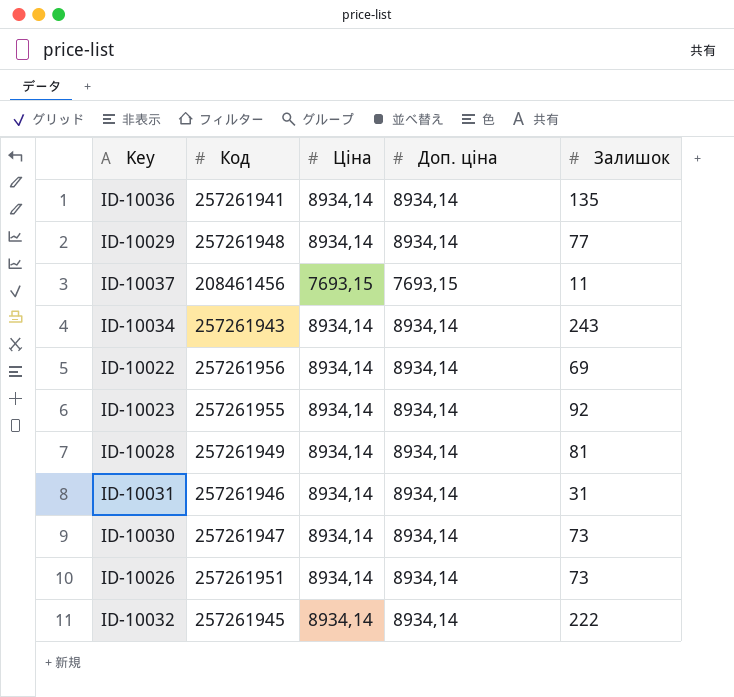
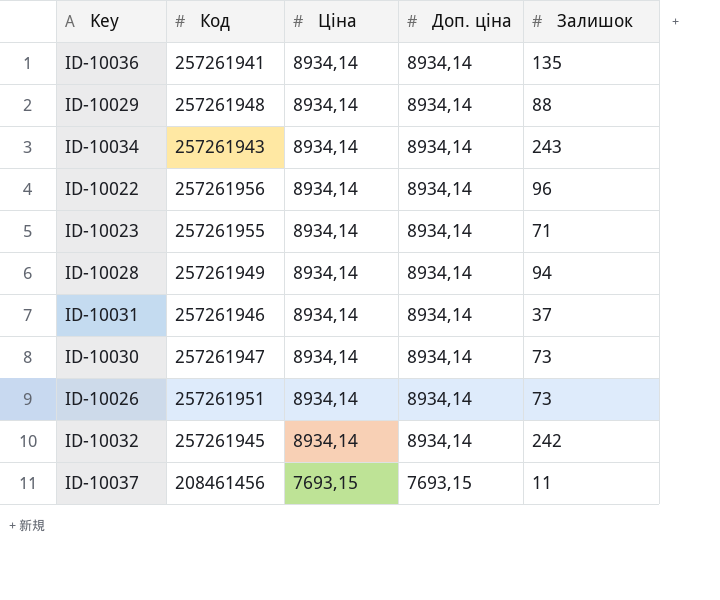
row order: none -> Ціна descending
ID-10029 | Залишок: 77 -> 88
ID-10022 | Залишок: 69 -> 96
ID-10023 | Залишок: 92 -> 71
ID-10028 | Залишок: 81 -> 94
ID-10031 | Залишок: 31 -> 37
ID-10032 | Залишок: 222 -> 242

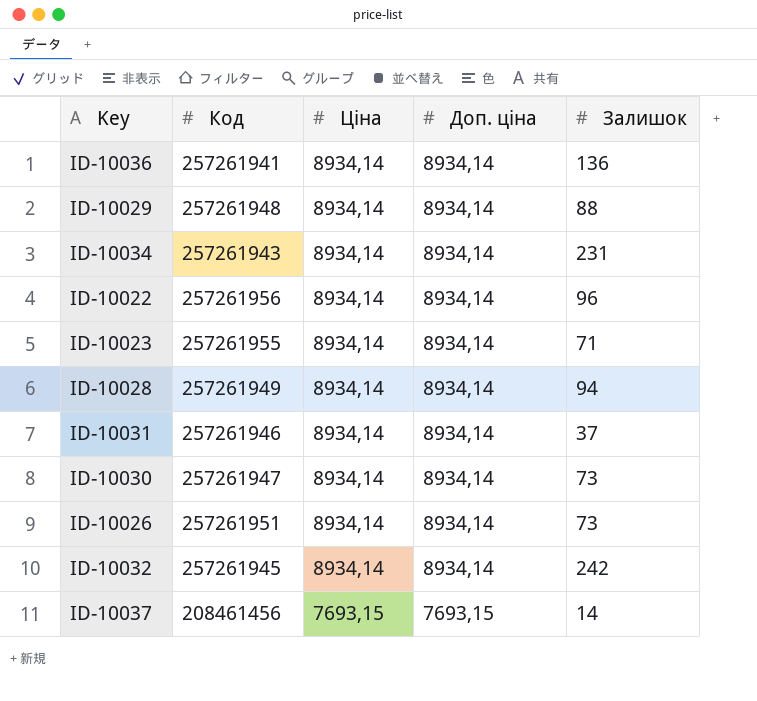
ID-10036 | Залишок: 135 -> 136
ID-10034 | Залишок: 243 -> 231
ID-10037 | Залишок: 11 -> 14

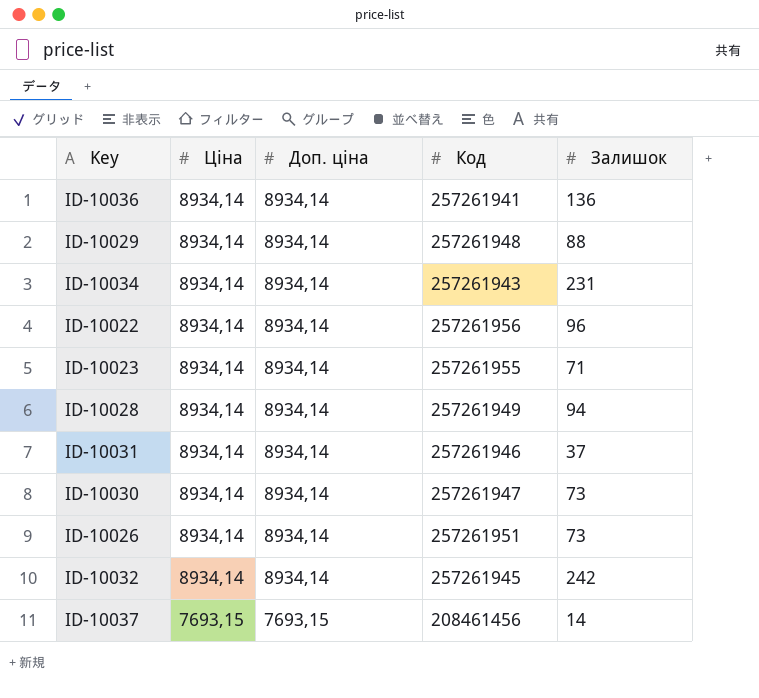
column Код | position: 2 -> 4

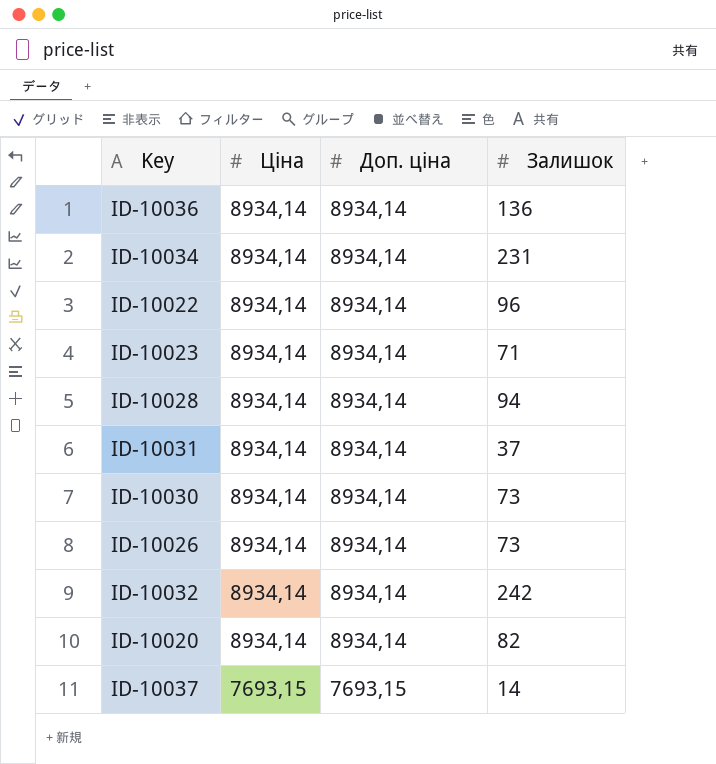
column Код | position: 4 -> none
row ID-10029: 8934,14 | 8934,14 | 257261948 | 88 -> none
row ID-10020: none -> 8934,14 | 8934,14 | 82

